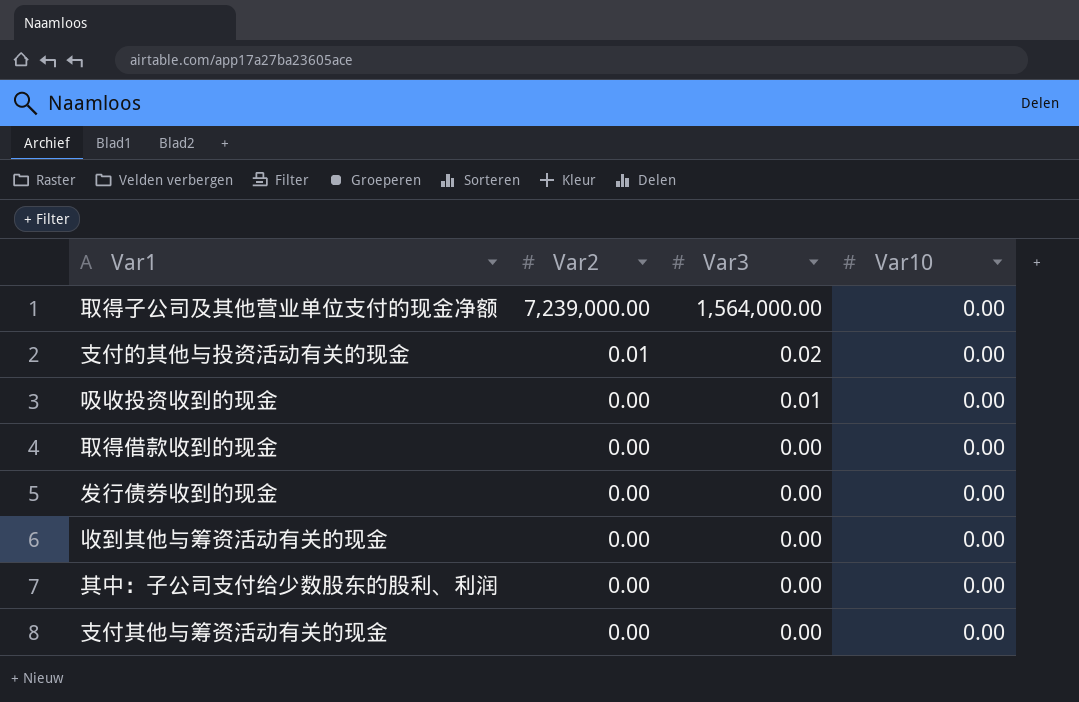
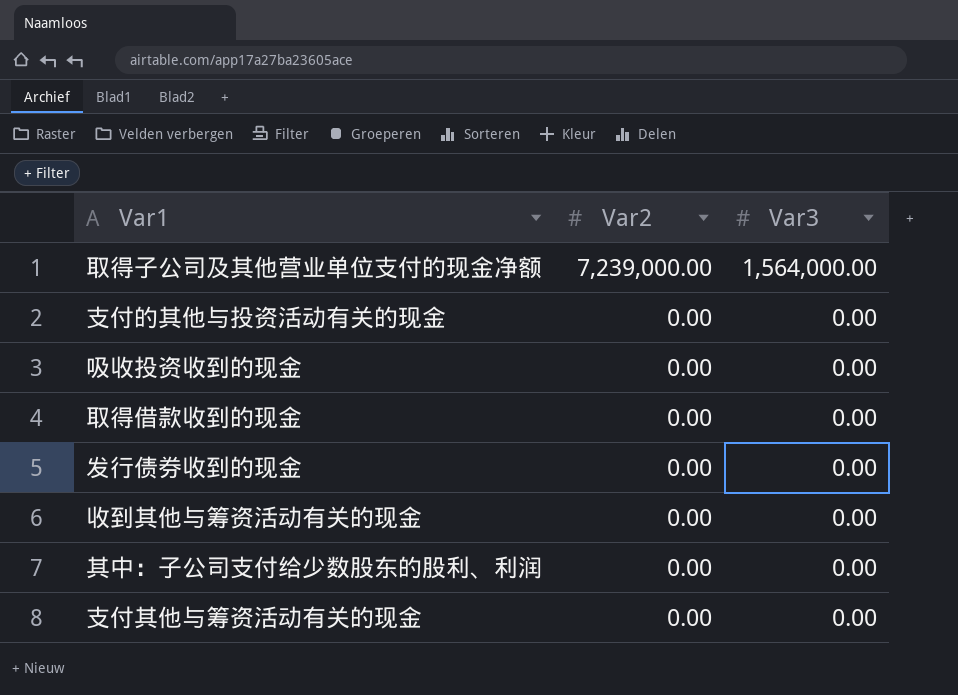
column Var10 | position: 4 -> none
支付的其他与投资活动有关的现金 | Var2: 0.01 -> 0.00
支付的其他与投资活动有关的现金 | Var3: 0.02 -> 0.00
吸收投资收到的现金 | Var3: 0.01 -> 0.00

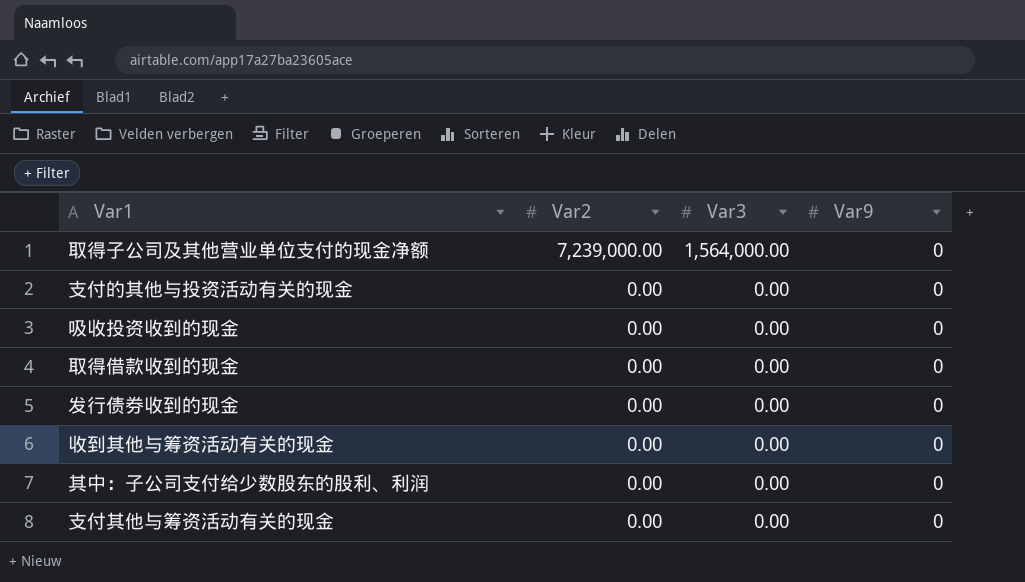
column Var9 | position: none -> 4

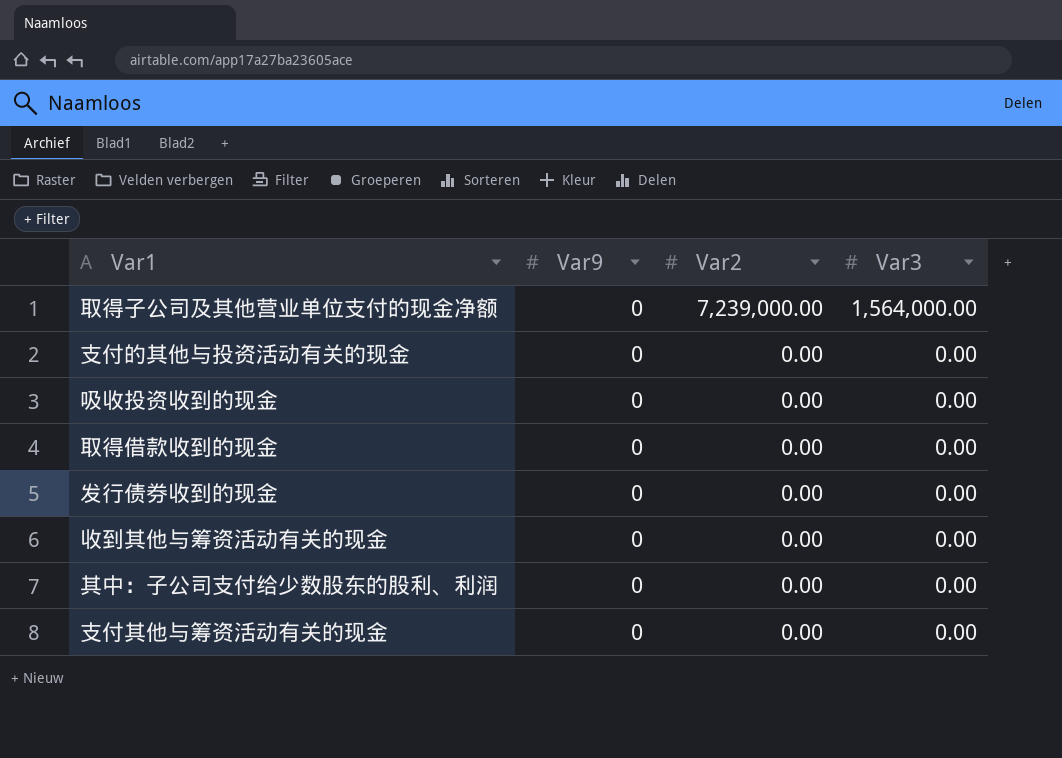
column Var9 | position: 4 -> 2

